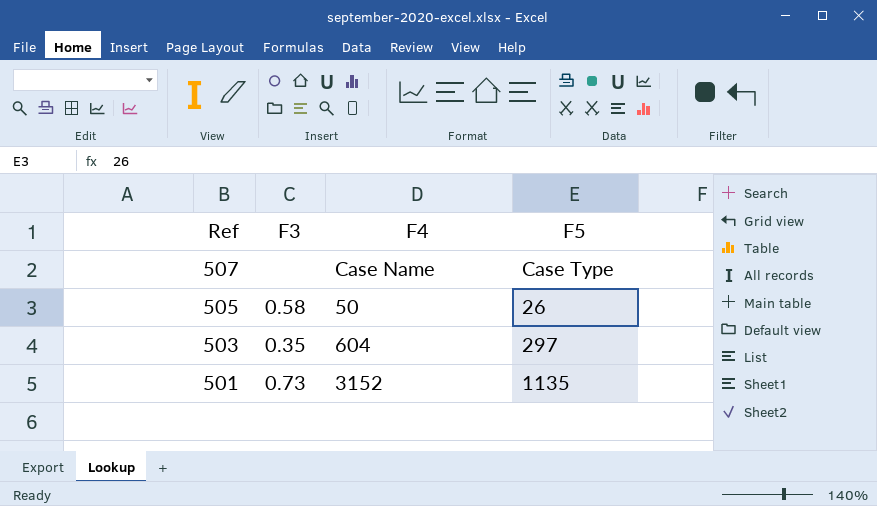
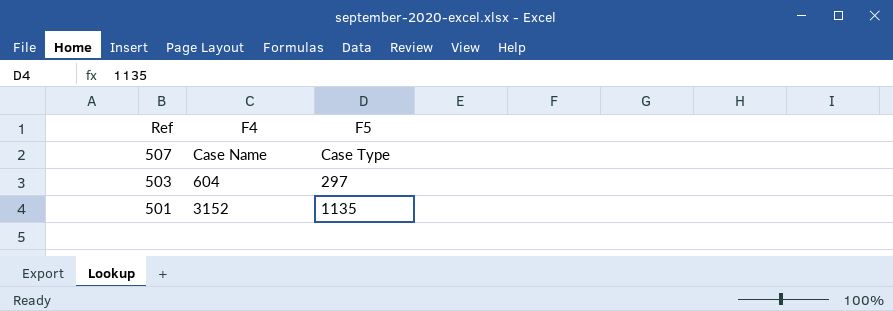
column F3 | position: 2 -> none
row 505: 0.58 | 50 | 26 -> none

